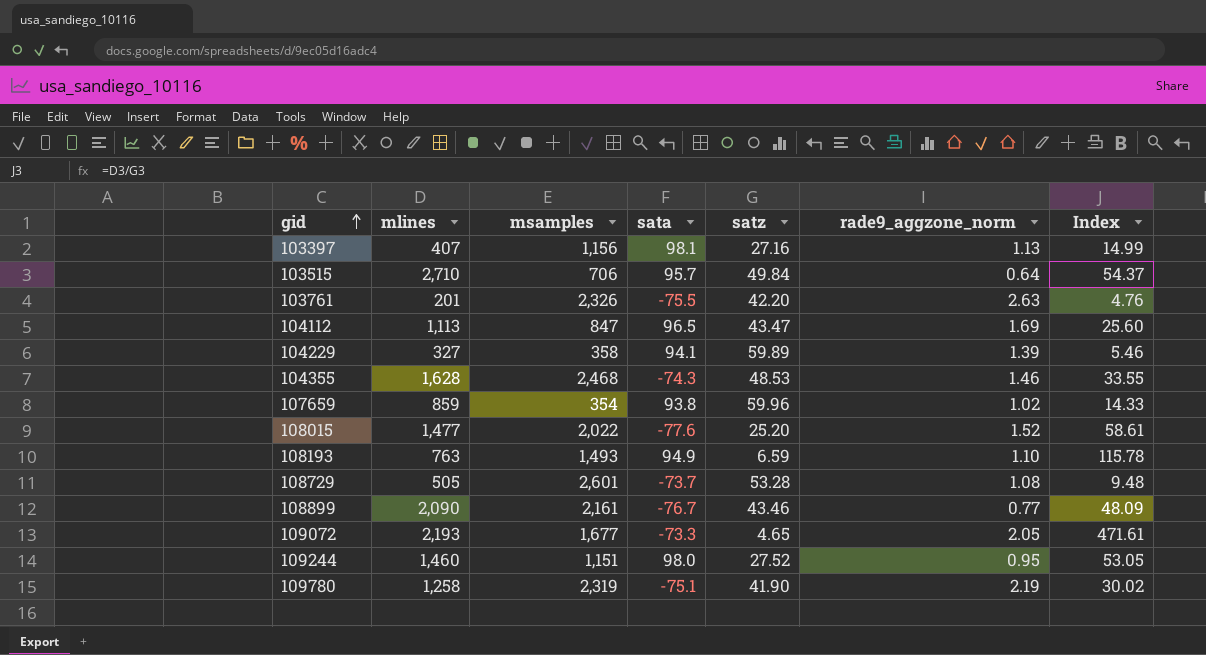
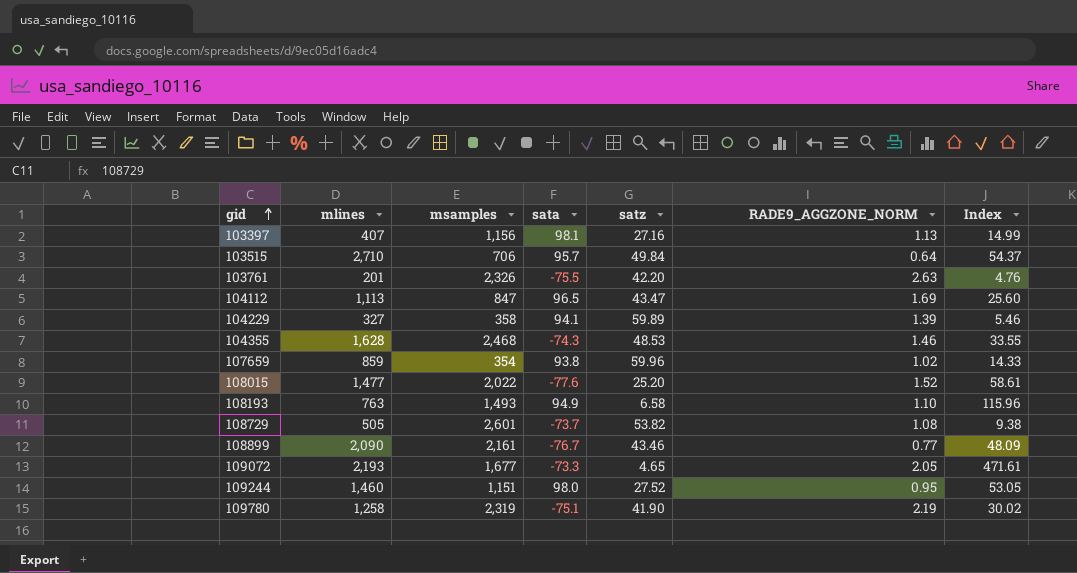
column name: rade9_aggzone_norm -> RADE9_AGGZONE_NORM
108193 | satz: 6.59 -> 6.58
108193 | Index: 115.78 -> 115.96
108729 | satz: 53.28 -> 53.82
108729 | Index: 9.48 -> 9.38

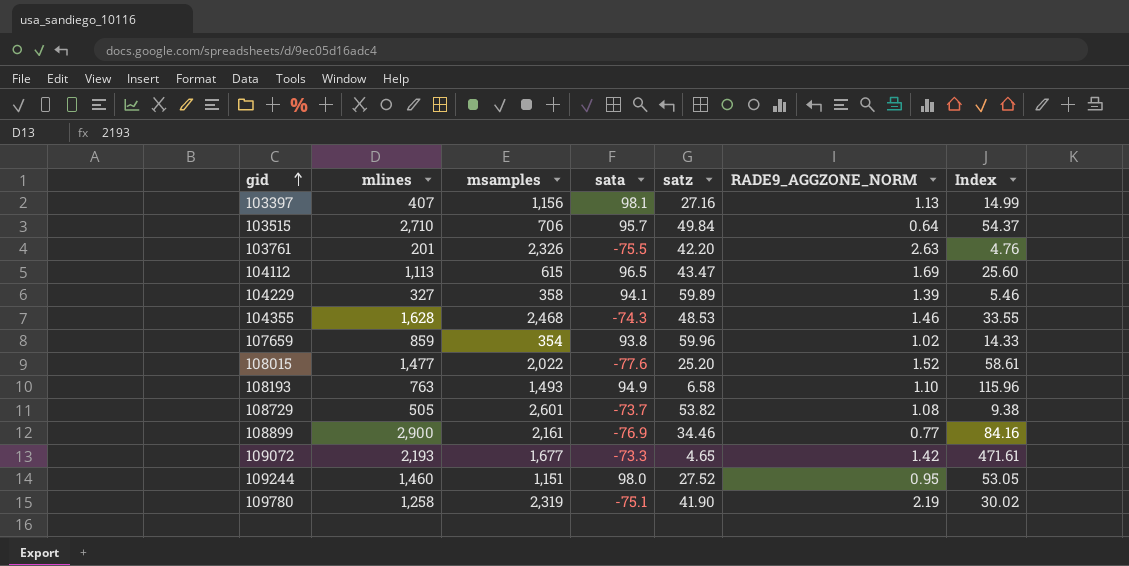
104112 | msamples: 847 -> 615
108899 | mlines: 2,090 -> 2,900
108899 | sata: -76.7 -> -76.9
108899 | satz: 43.46 -> 34.46
108899 | Index: 48.09 -> 84.16
109072 | RADE9_AGGZONE_NORM: 2.05 -> 1.42

